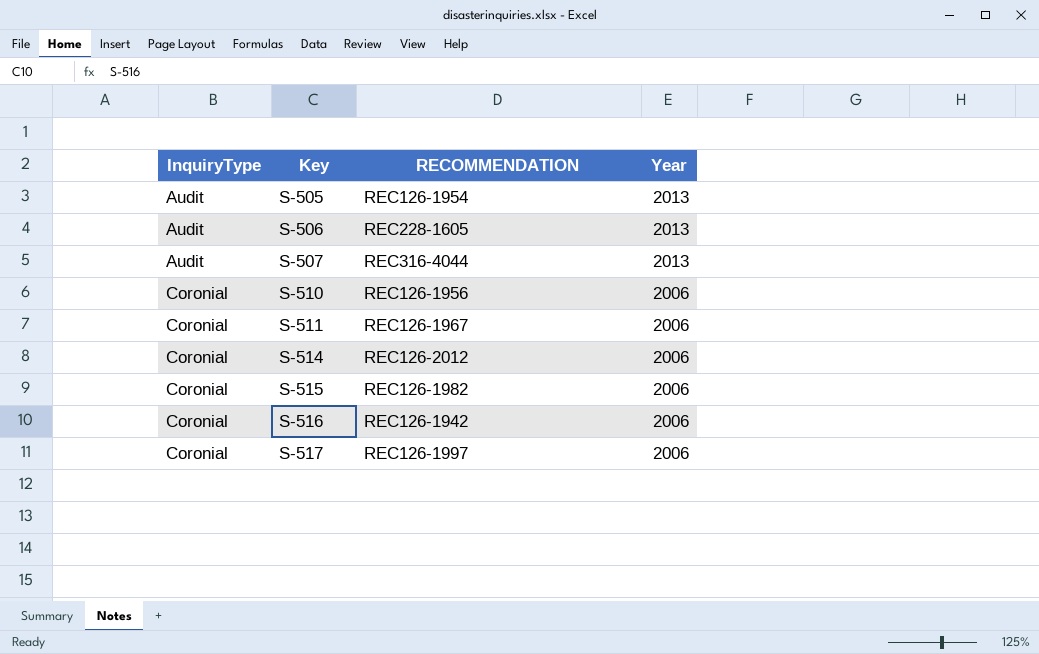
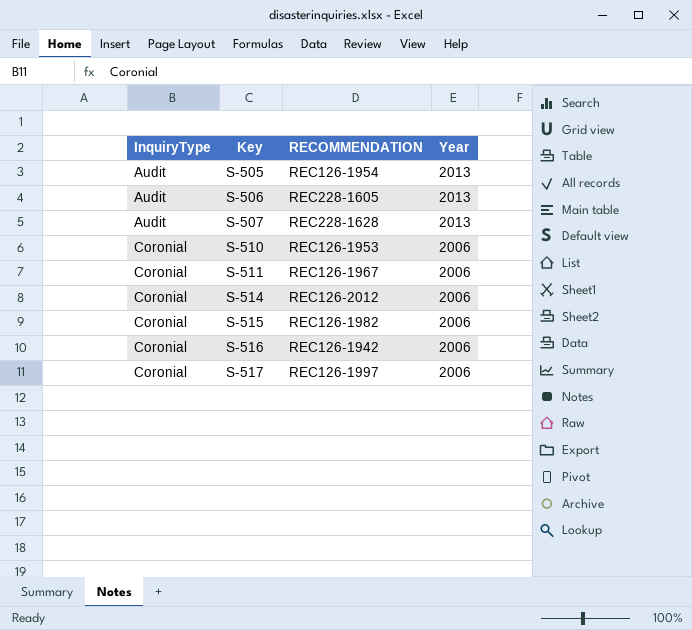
S-507 | RECOMMENDATION: REC316-4044 -> REC228-1628
S-510 | RECOMMENDATION: REC126-1956 -> REC126-1953

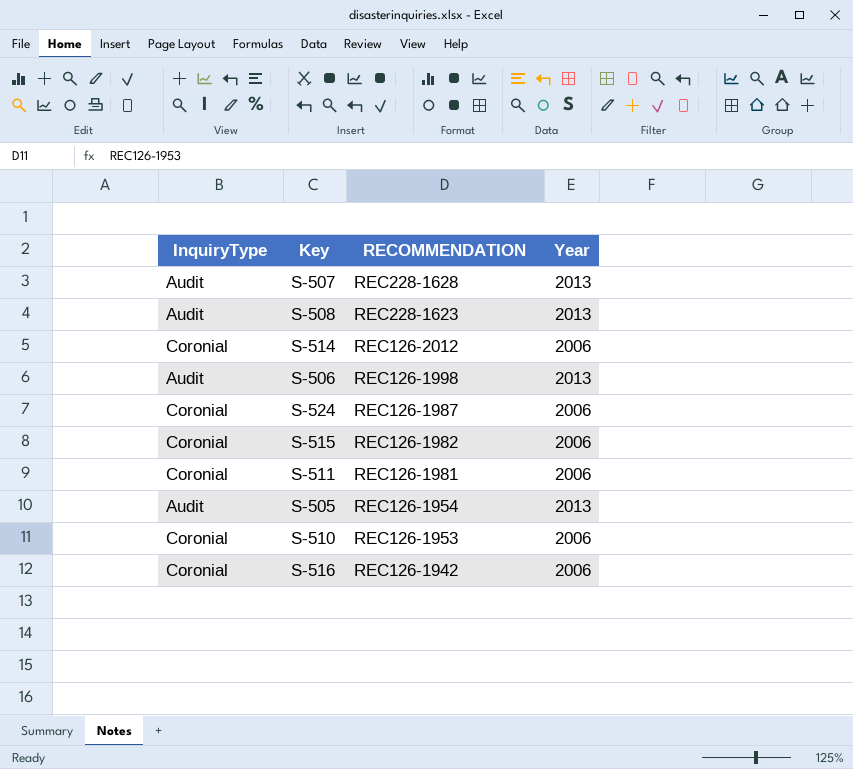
row order: InquiryType ascending -> RECOMMENDATION descending
row S-517: Coronial | REC126-1997 | 2006 -> none
row S-508: none -> Audit | REC228-1623 | 2013
S-506 | RECOMMENDATION: REC228-1605 -> REC126-1998
row S-524: none -> Coronial | REC126-1987 | 2006
S-511 | RECOMMENDATION: REC126-1967 -> REC126-1981

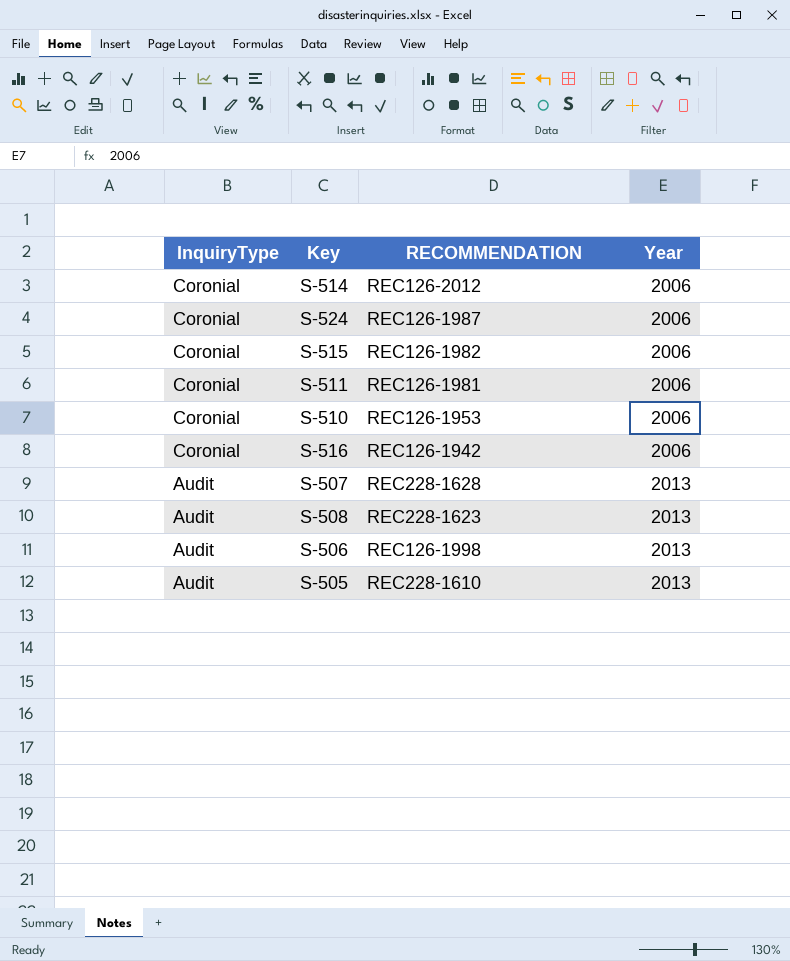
row order: RECOMMENDATION descending -> InquiryType descending
S-505 | RECOMMENDATION: REC126-1954 -> REC228-1610

